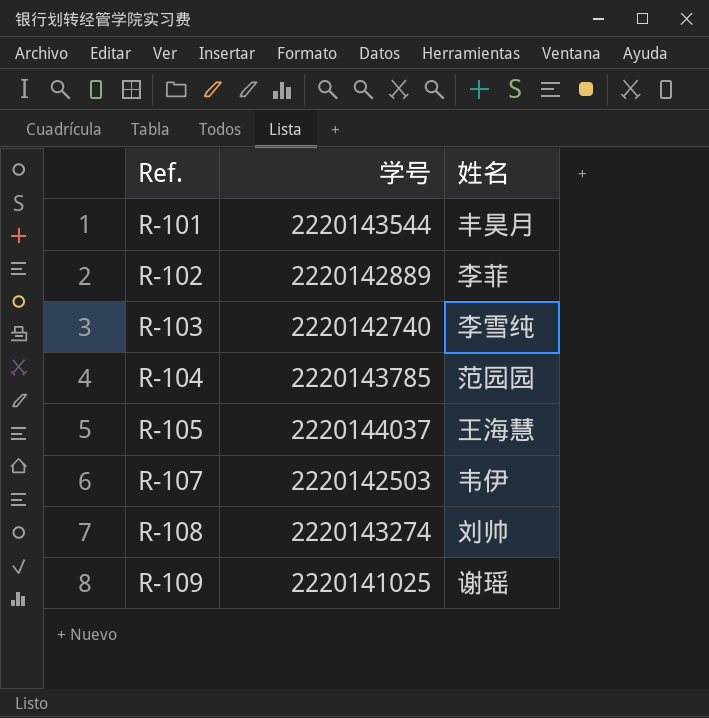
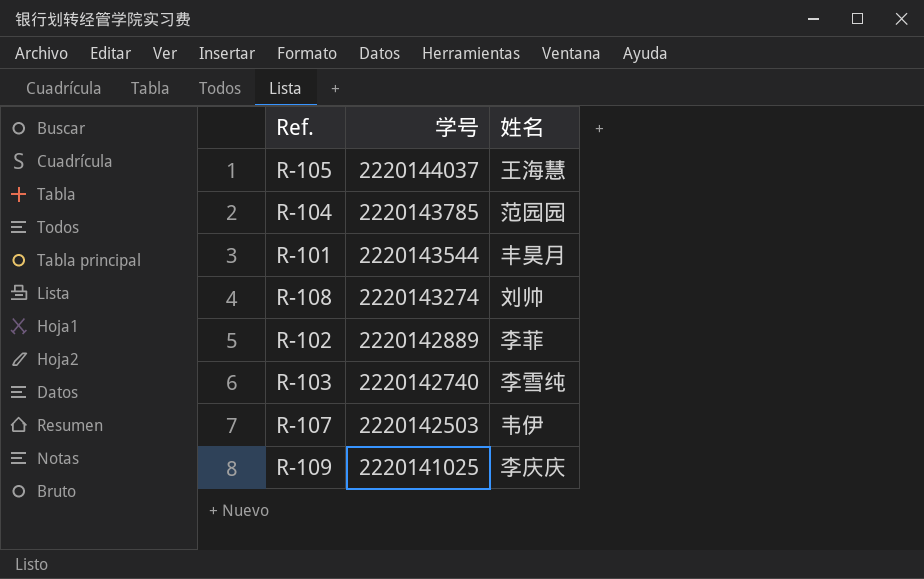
row order: Ref. ascending -> 学号 descending
R-109 | 姓名: 谢瑶 -> 李庆庆

